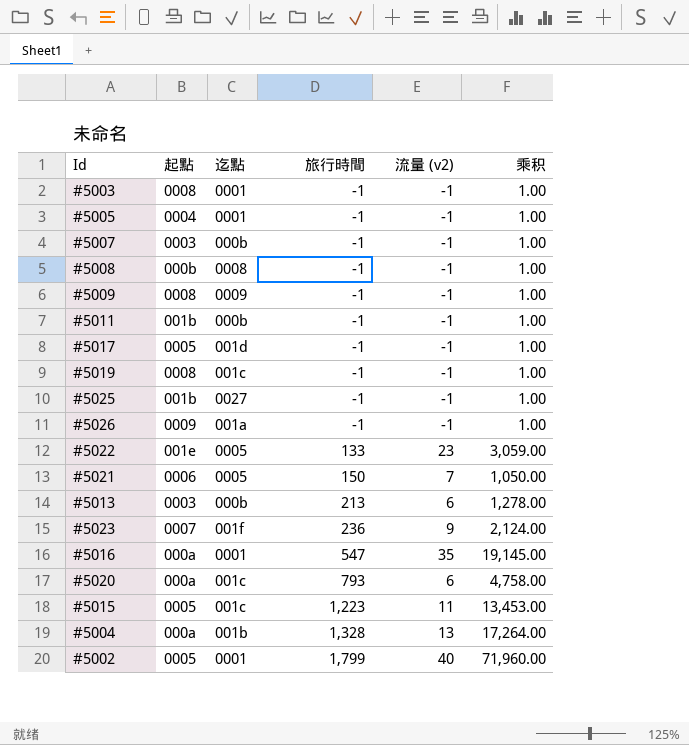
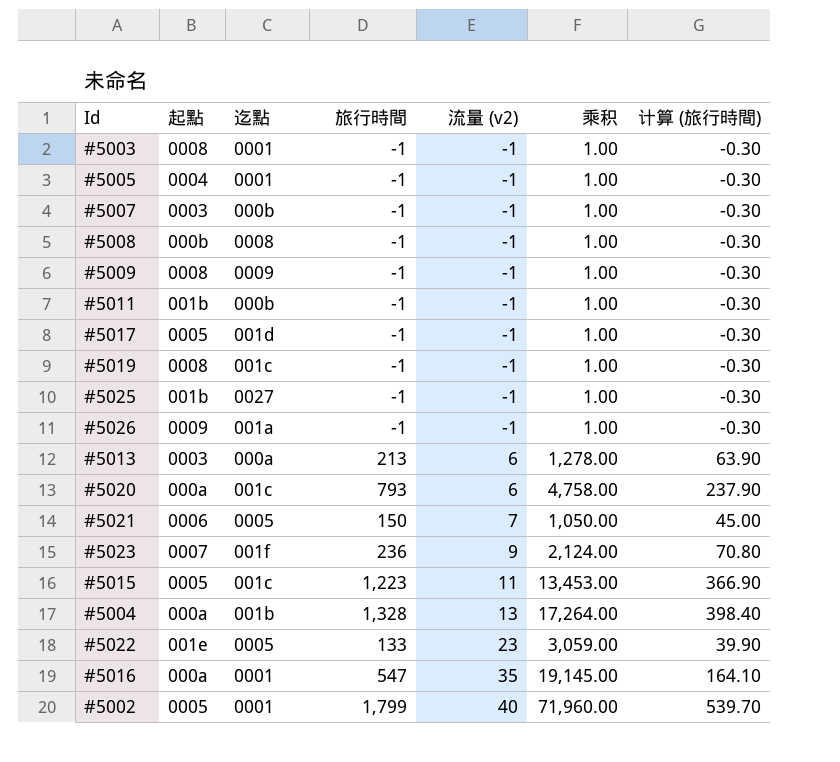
row order: 旅行時間 ascending -> 流量 (v2) ascending
column 计算 (旅行時間) | formula: none -> [旅行時間] * 0.3
#5013 | 迄點: 000b -> 000a

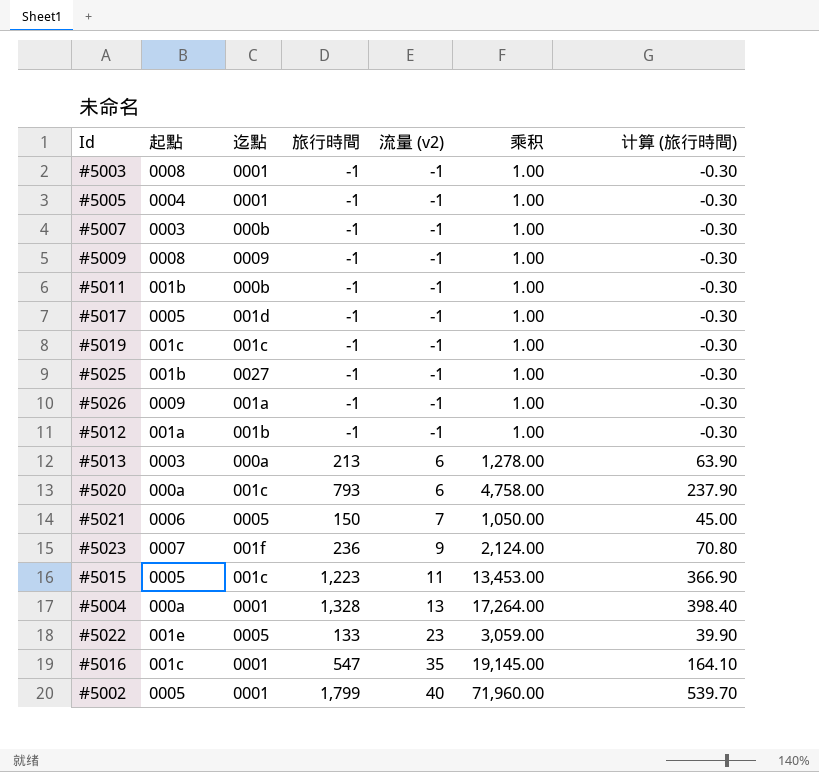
row #5008: 000b | 0008 | -1 | -1 | 1.00 | -0.30 -> none
#5019 | 起點: 0008 -> 001c
row #5012: none -> 001a | 001b | -1 | -1 | 1.00 | -0.30
#5004 | 迄點: 001b -> 0001
#5016 | 起點: 000a -> 001c

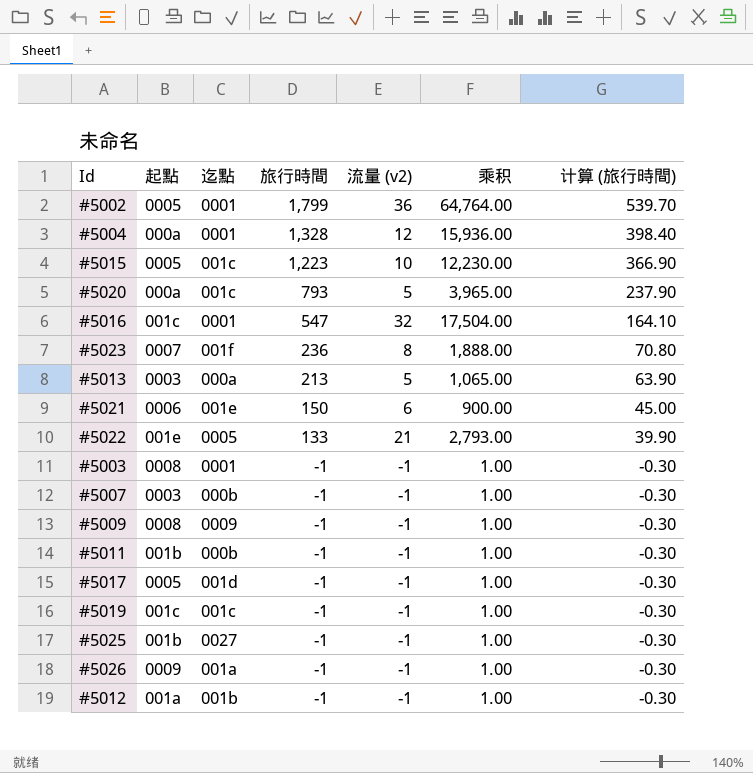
row order: 流量 (v2) ascending -> 旅行時間 descending
row #5005: 0004 | 0001 | -1 | -1 | 1.00 | -0.30 -> none
#5002 | 流量 (v2): 40 -> 36
#5002 | 乘积: 71,960.00 -> 64,764.00
#5004 | 流量 (v2): 13 -> 12
#5004 | 乘积: 17,264.00 -> 15,936.00
#5015 | 流量 (v2): 11 -> 10
#5015 | 乘积: 13,453.00 -> 12,230.00
#5020 | 流量 (v2): 6 -> 5
#5020 | 乘积: 4,758.00 -> 3,965.00
#5016 | 流量 (v2): 35 -> 32
#5016 | 乘积: 19,145.00 -> 17,504.00
#5023 | 流量 (v2): 9 -> 8
#5023 | 乘积: 2,124.00 -> 1,888.00
#5013 | 流量 (v2): 6 -> 5
#5013 | 乘积: 1,278.00 -> 1,065.00
#5021 | 迄點: 0005 -> 001e
#5021 | 流量 (v2): 7 -> 6
#5021 | 乘积: 1,050.00 -> 900.00
#5022 | 流量 (v2): 23 -> 21
#5022 | 乘积: 3,059.00 -> 2,793.00

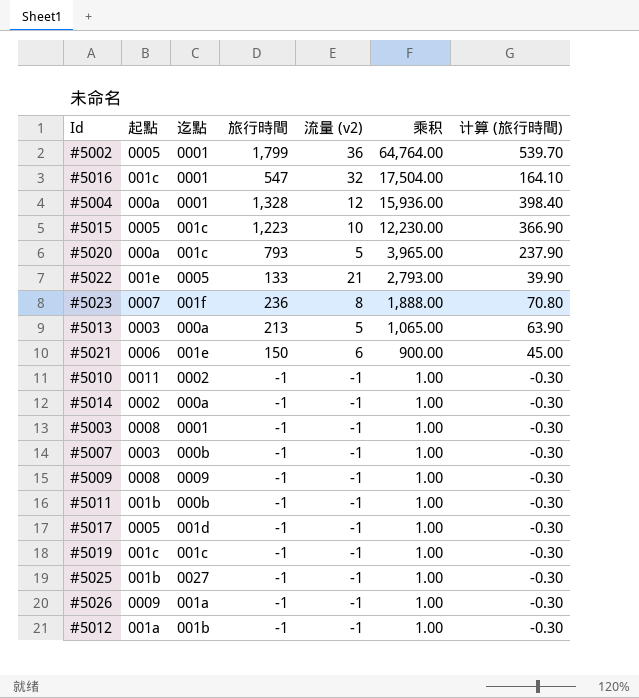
row order: 旅行時間 descending -> 乘积 descending
row #5010: none -> 0011 | 0002 | -1 | -1 | 1.00 | -0.30
row #5014: none -> 0002 | 000a | -1 | -1 | 1.00 | -0.30

